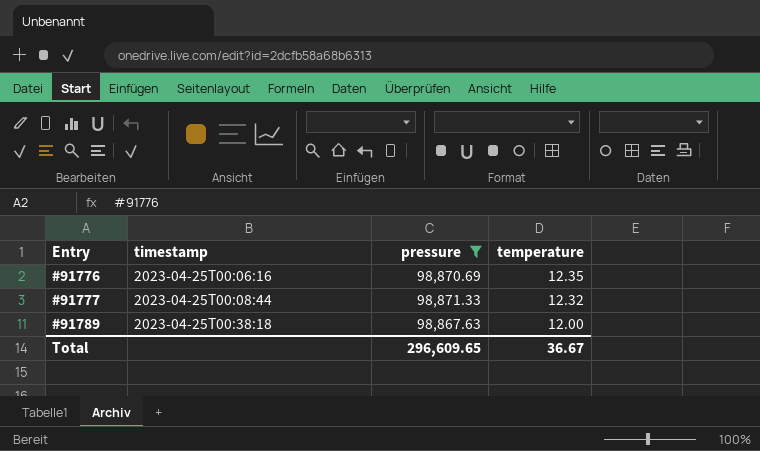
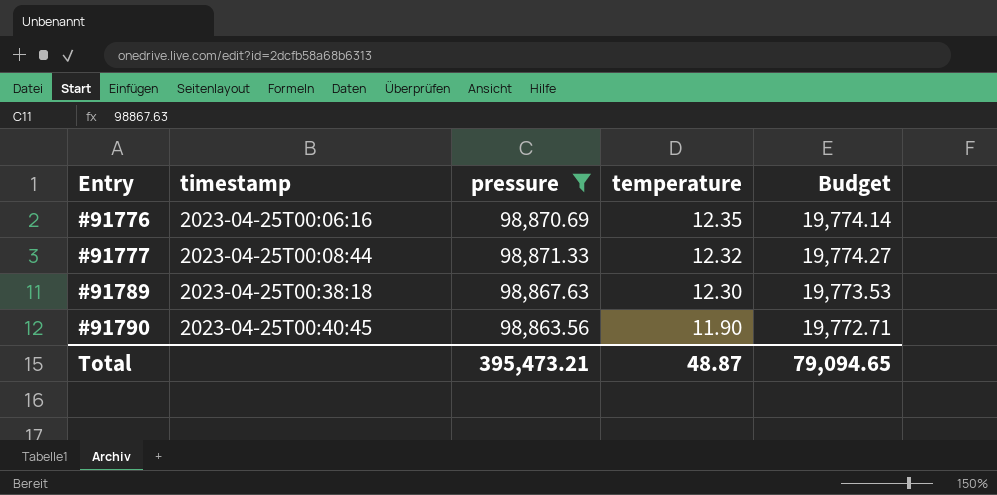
column Budget | formula: none -> [pressure] * 0.2
#91789 | temperature: 12.00 -> 12.30
row #91790: none -> 2023-04-25T00:40:45 | 98,863.56 | 11.90 | 19,772.71
Total | pressure: 296,609.65 -> 395,473.21
Total | temperature: 36.67 -> 48.87

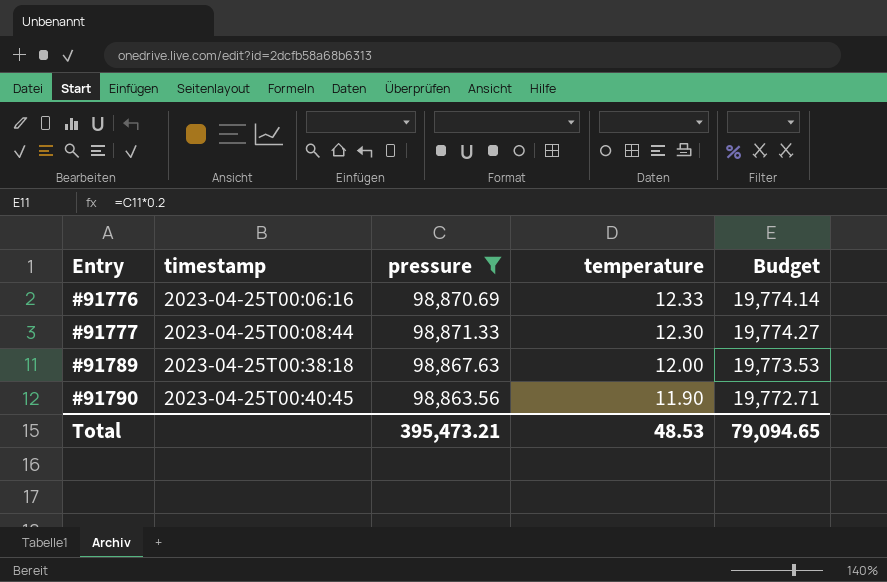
#91776 | temperature: 12.35 -> 12.33
#91777 | temperature: 12.32 -> 12.30
#91789 | temperature: 12.30 -> 12.00
Total | temperature: 48.87 -> 48.53

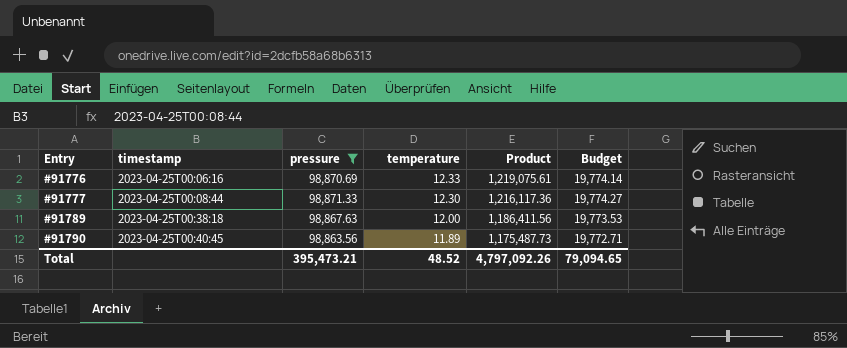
column Product | formula: none -> [pressure] * [temperature]
#91790 | temperature: 11.90 -> 11.89
Total | temperature: 48.53 -> 48.52

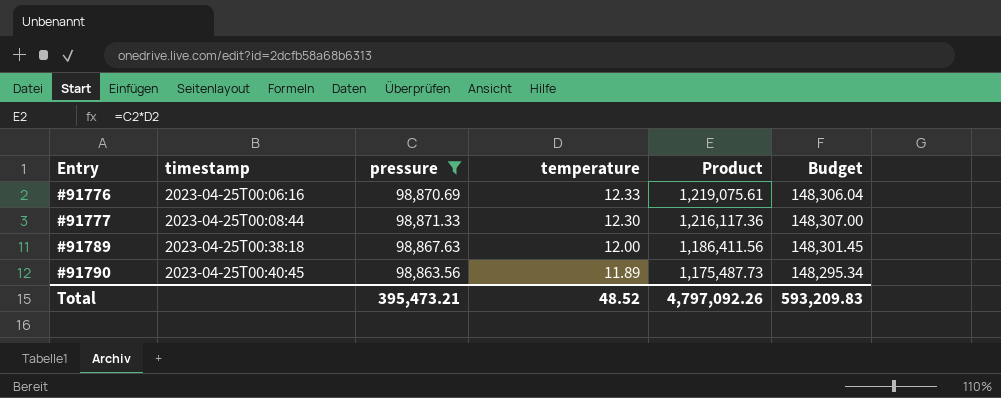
column Budget | formula: [pressure] * 0.2 -> [pressure] * 1.5
Total | Budget: 79,094.65 -> 593,209.83

